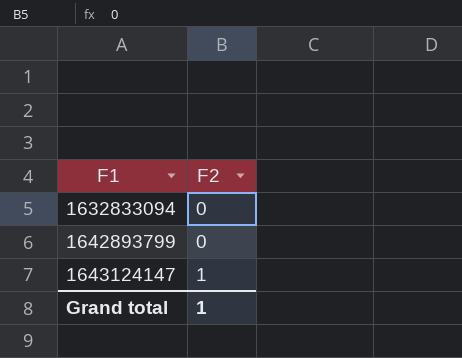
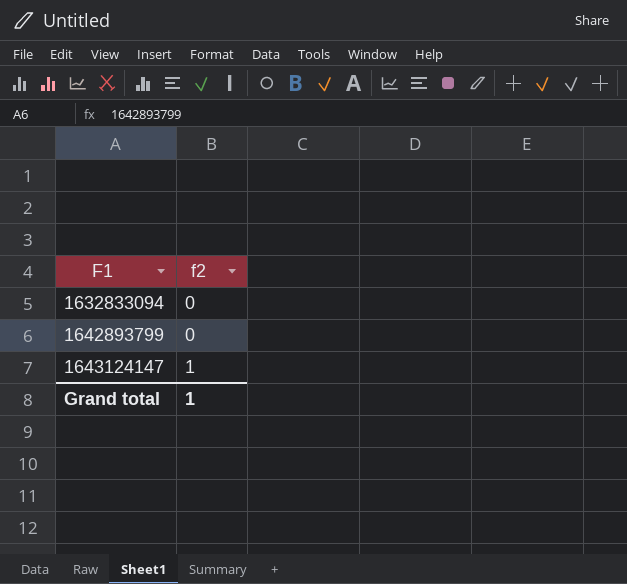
column name: F2 -> f2

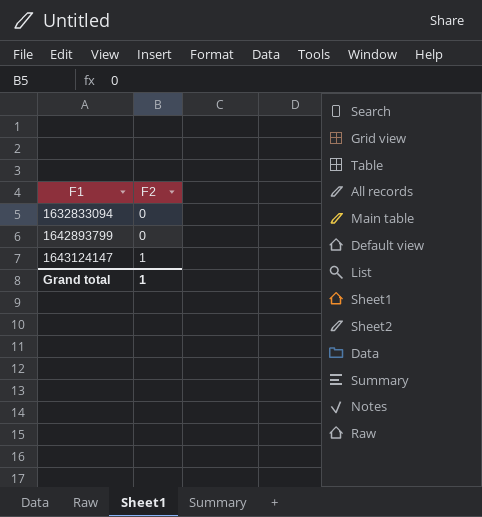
column name: f2 -> F2

